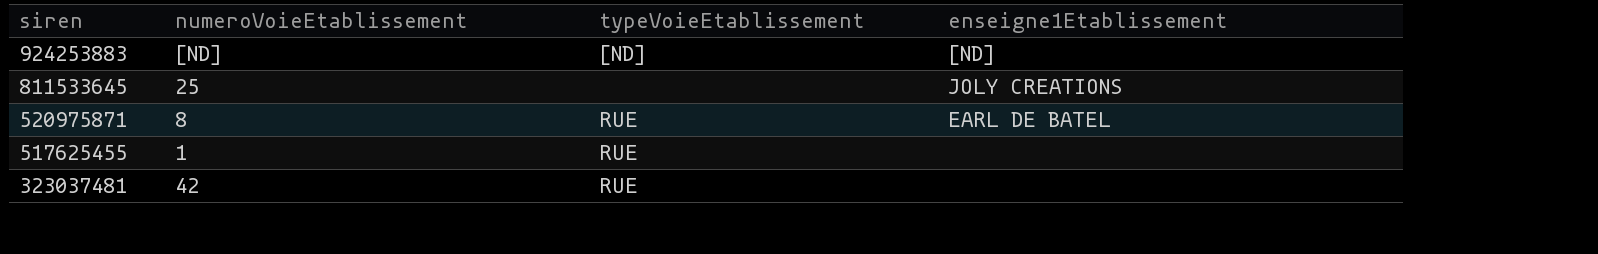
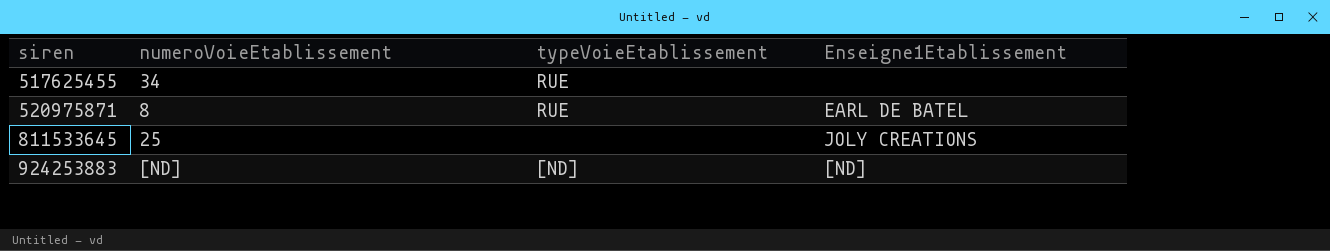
row order: siren descending -> siren ascending
column name: enseigne1Etablissement -> Enseigne1Etablissement
row 323037481: 42 | RUE | none -> none
517625455 | numeroVoieEtablissement: 1 -> 34

